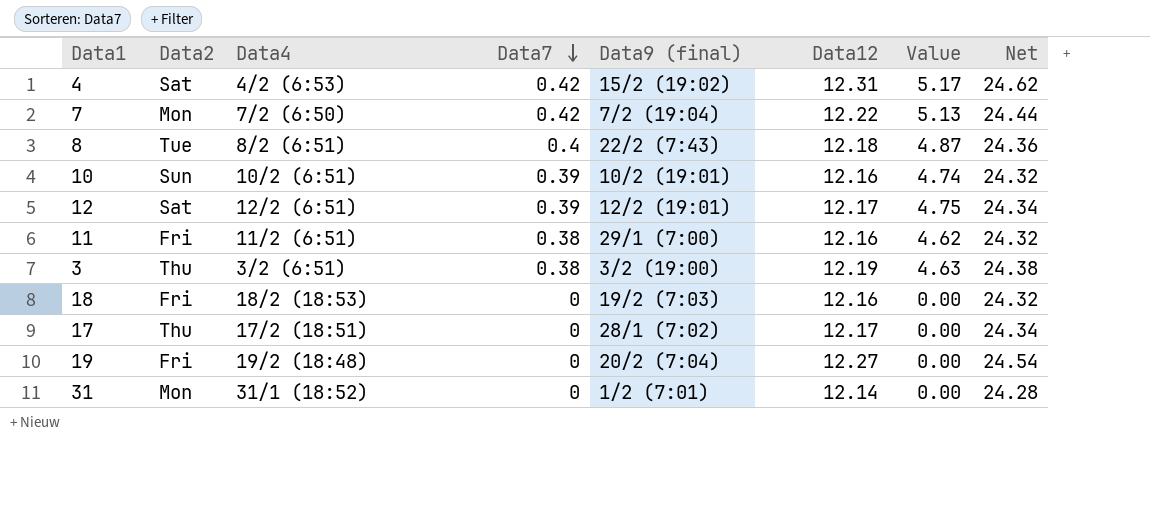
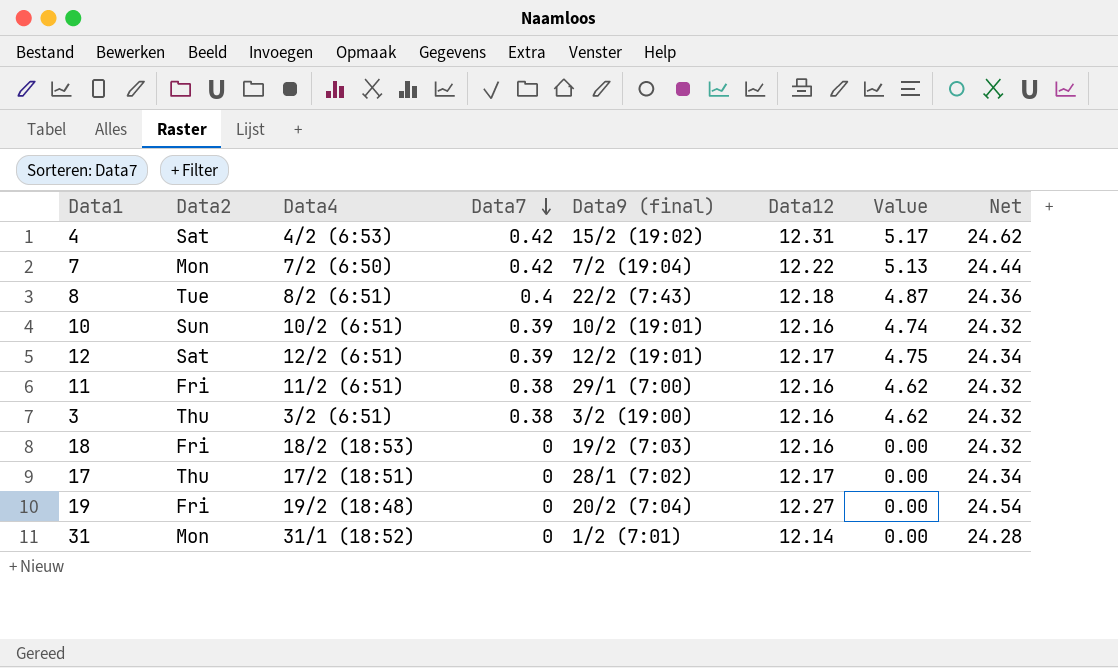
3 | Data12: 12.19 -> 12.16
3 | Value: 4.63 -> 4.62
3 | Net: 24.38 -> 24.32

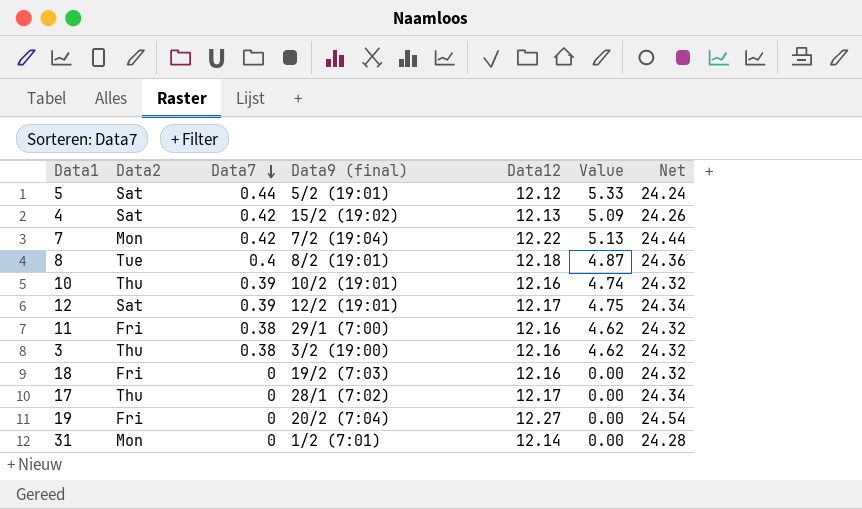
column Data4 | position: 3 -> none
row 5: none -> Sat | 0.44 | 5/2 (19:01) | 12.12 | 5.33 | 24.24
4 | Data12: 12.31 -> 12.13
4 | Value: 5.17 -> 5.09
4 | Net: 24.62 -> 24.26
8 | Data9 (final): 22/2 (7:43) -> 8/2 (19:01)
10 | Data2: Sun -> Thu

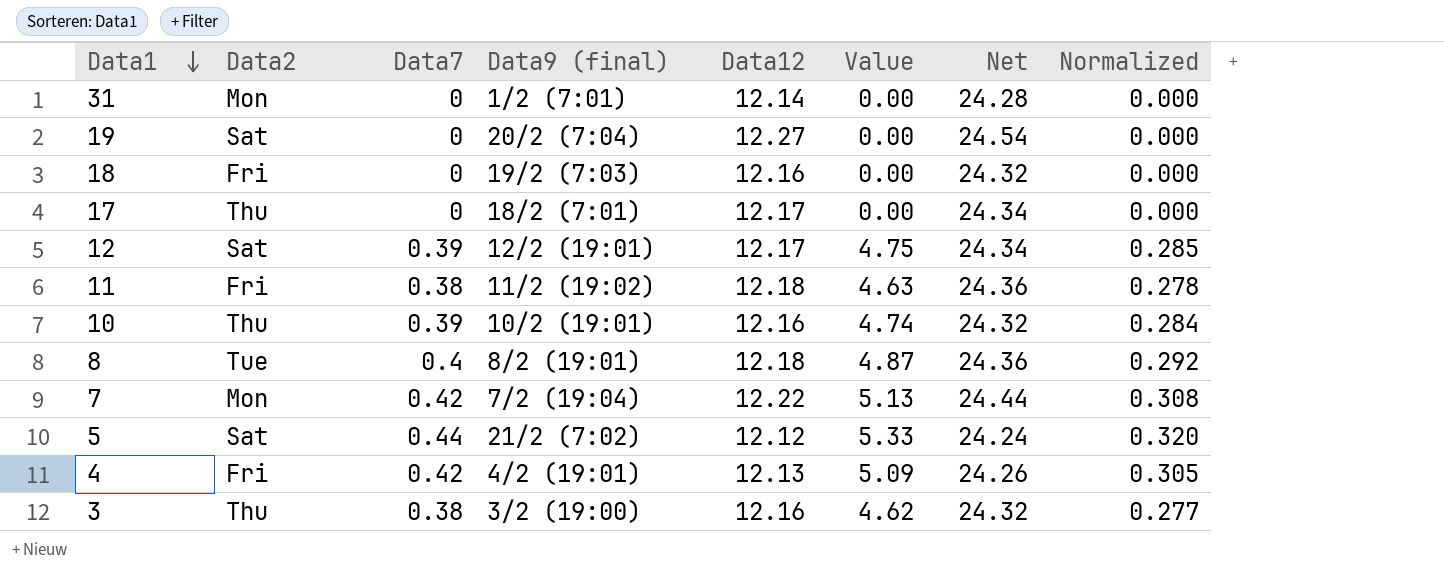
row order: Data7 descending -> Data1 descending
column Normalized | formula: none -> [Value] * 0.06
19 | Data2: Fri -> Sat
17 | Data9 (final): 28/1 (7:02) -> 18/2 (7:01)
11 | Data9 (final): 29/1 (7:00) -> 11/2 (19:02)
11 | Data12: 12.16 -> 12.18
11 | Value: 4.62 -> 4.63
11 | Net: 24.32 -> 24.36
5 | Data9 (final): 5/2 (19:01) -> 21/2 (7:02)
4 | Data2: Sat -> Fri
4 | Data9 (final): 15/2 (19:02) -> 4/2 (19:01)

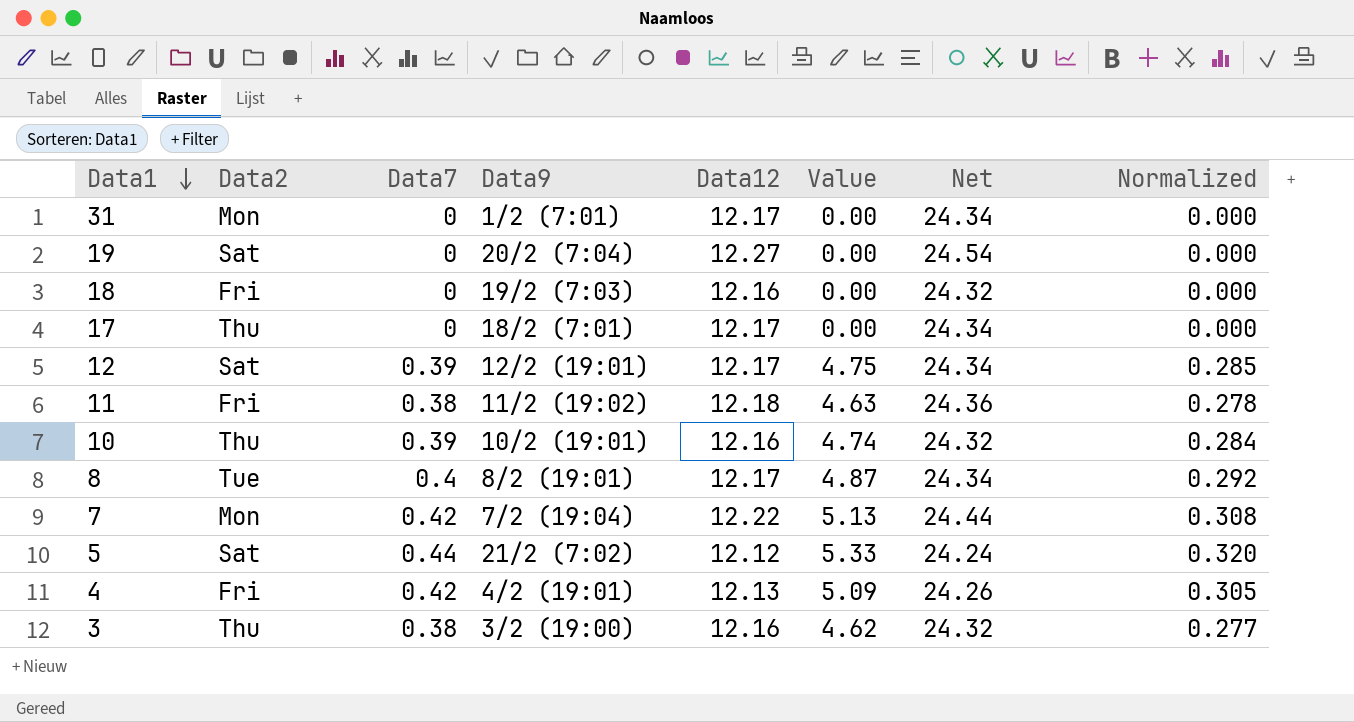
column name: Data9 (final) -> Data9
31 | Data12: 12.14 -> 12.17
31 | Net: 24.28 -> 24.34
8 | Data12: 12.18 -> 12.17
8 | Net: 24.36 -> 24.34

